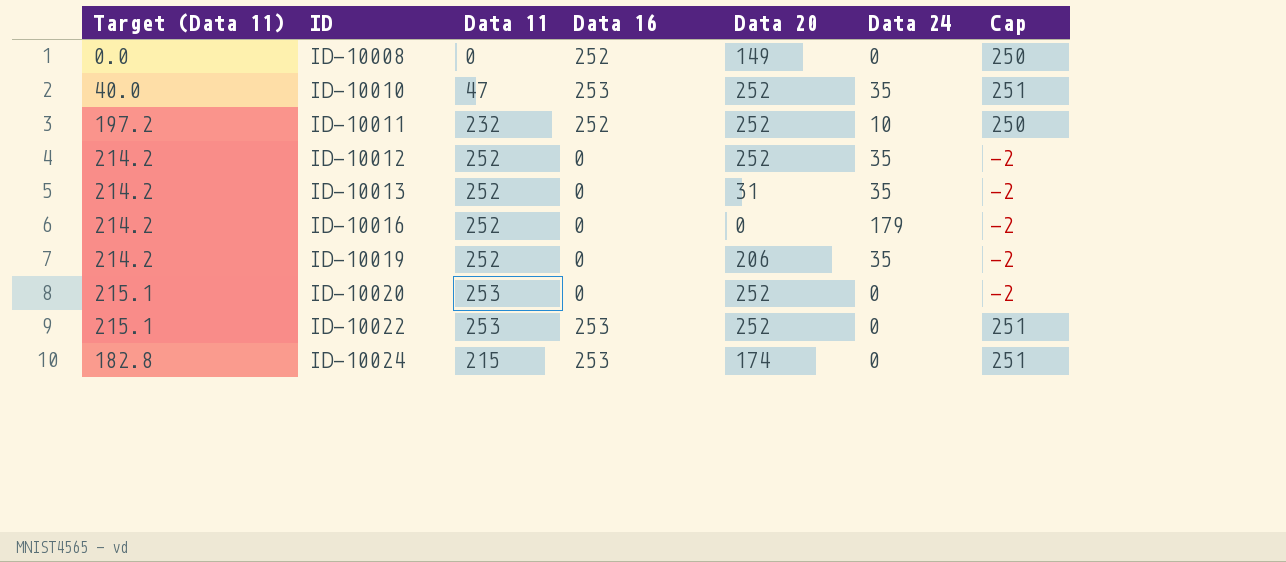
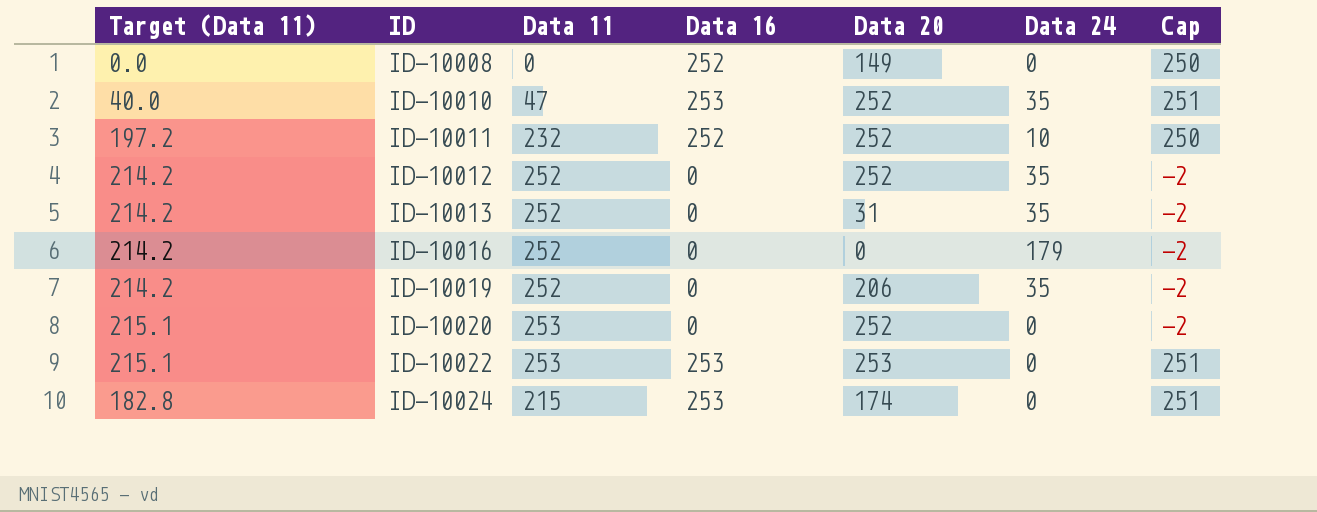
ID-10022 | Data 20: 252 -> 253

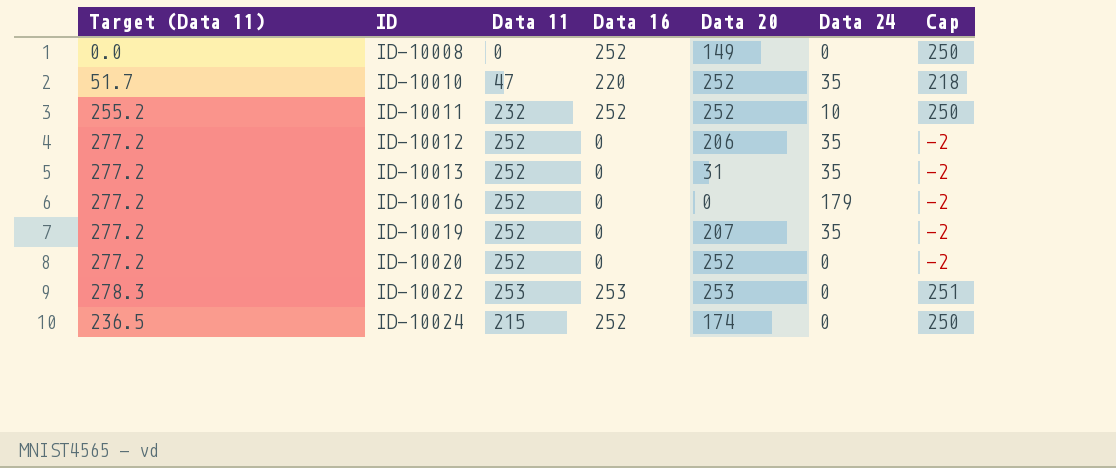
column Target (Data 11) | formula: [Data 11] * 0.85 -> [Data 11] * 1.1
ID-10010 | Data 16: 253 -> 220
ID-10010 | Cap: 251 -> 218
ID-10012 | Data 20: 252 -> 206
ID-10019 | Data 20: 206 -> 207
ID-10020 | Data 11: 253 -> 252
ID-10024 | Data 16: 253 -> 252
ID-10024 | Cap: 251 -> 250

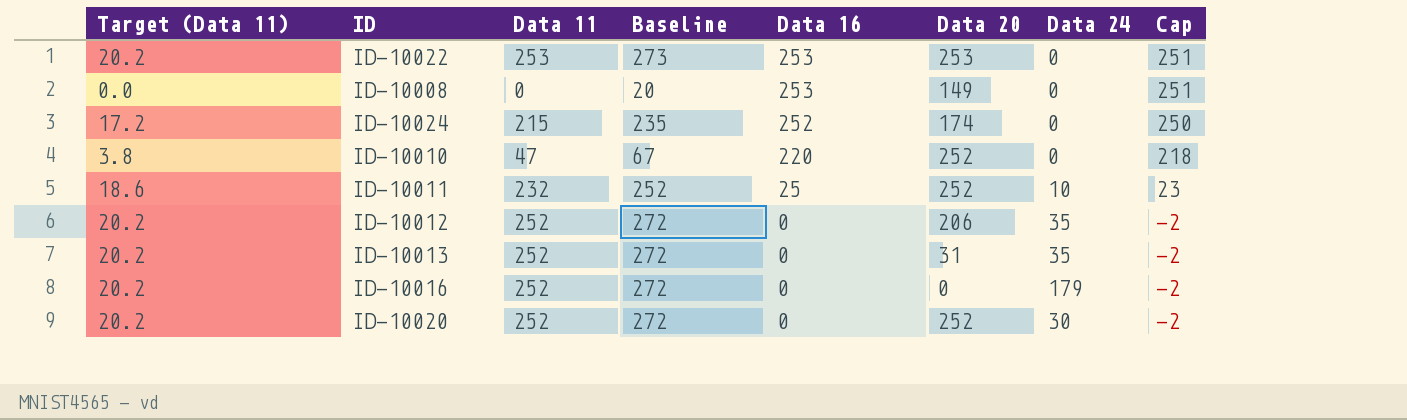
row order: ID ascending -> Data 16 descending
column Target (Data 11) | formula: [Data 11] * 1.1 -> [Data 11] * 0.08
column Baseline | formula: none -> [Data 11] + 20
row ID-10019: 277.2 | 252 | 0 | 207 | 35 | -2 -> none
ID-10008 | Data 16: 252 -> 253
ID-10008 | Cap: 250 -> 251
ID-10010 | Data 24: 35 -> 0
ID-10011 | Data 16: 252 -> 25
ID-10011 | Cap: 250 -> 23
ID-10020 | Data 24: 0 -> 30

